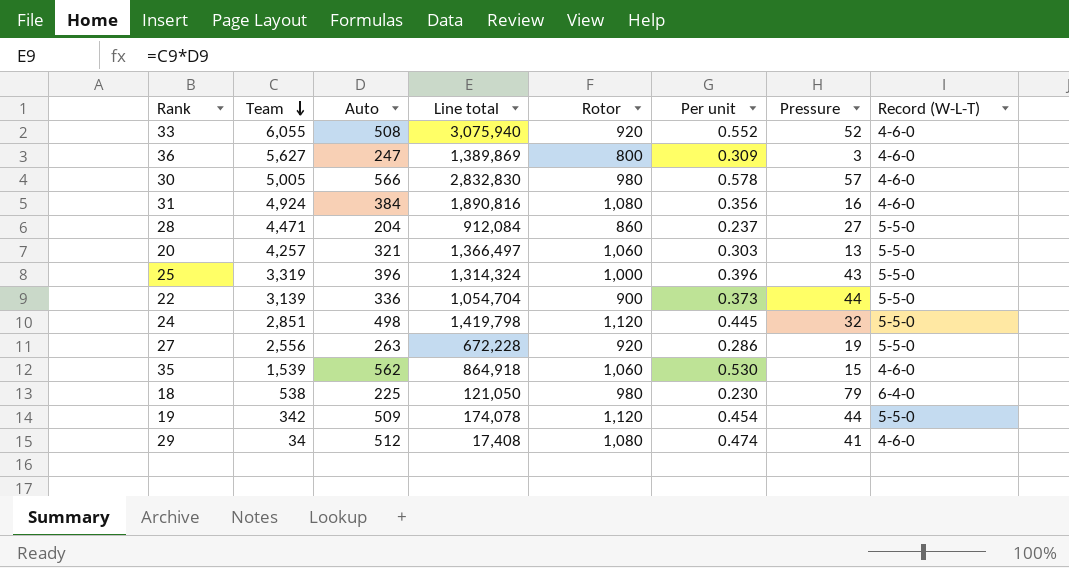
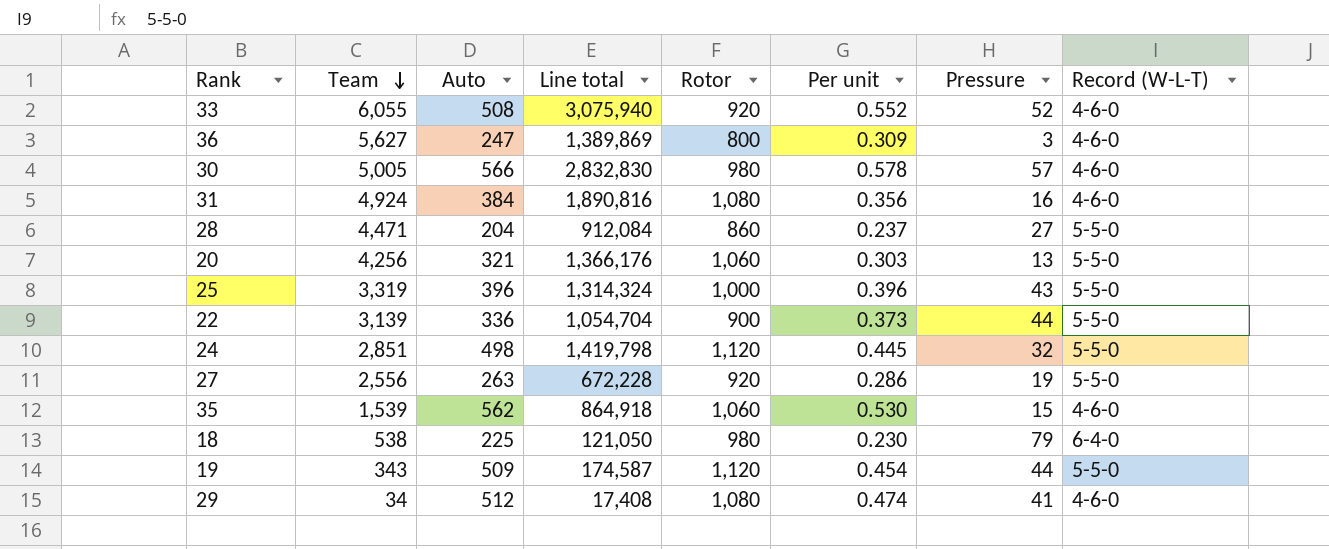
20 | Team: 4,257 -> 4,256
20 | Line total: 1,366,497 -> 1,366,176
19 | Team: 342 -> 343
19 | Line total: 174,078 -> 174,587

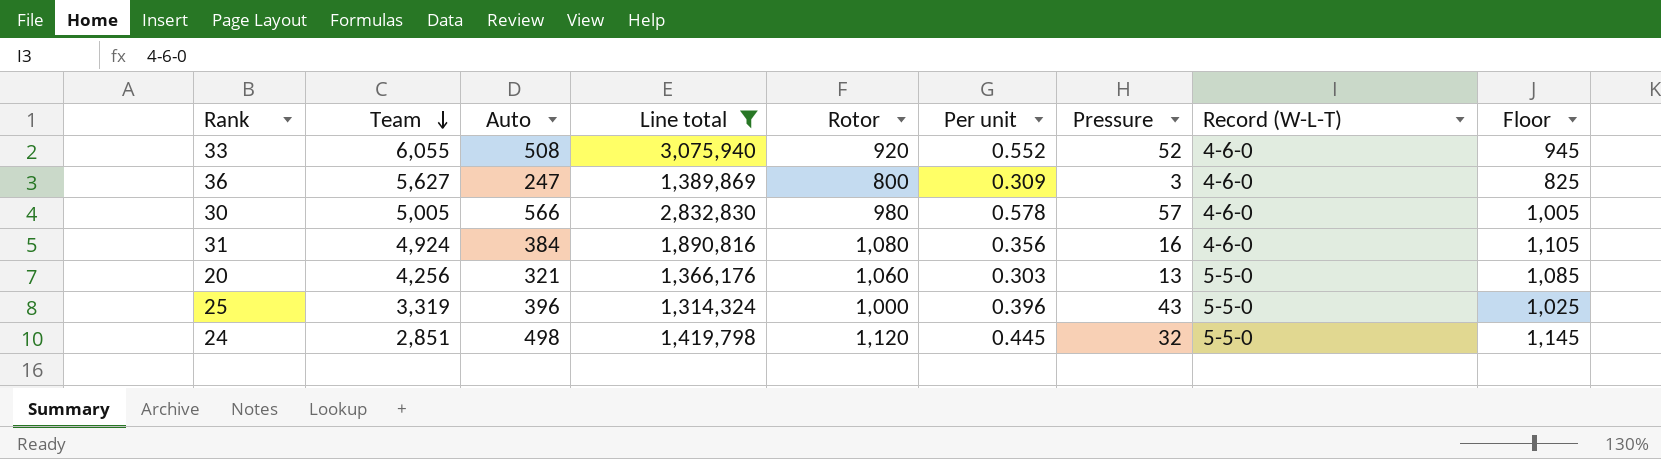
filter: none -> Line total >= 1,314,324
column Floor | formula: none -> [Rotor] + 25

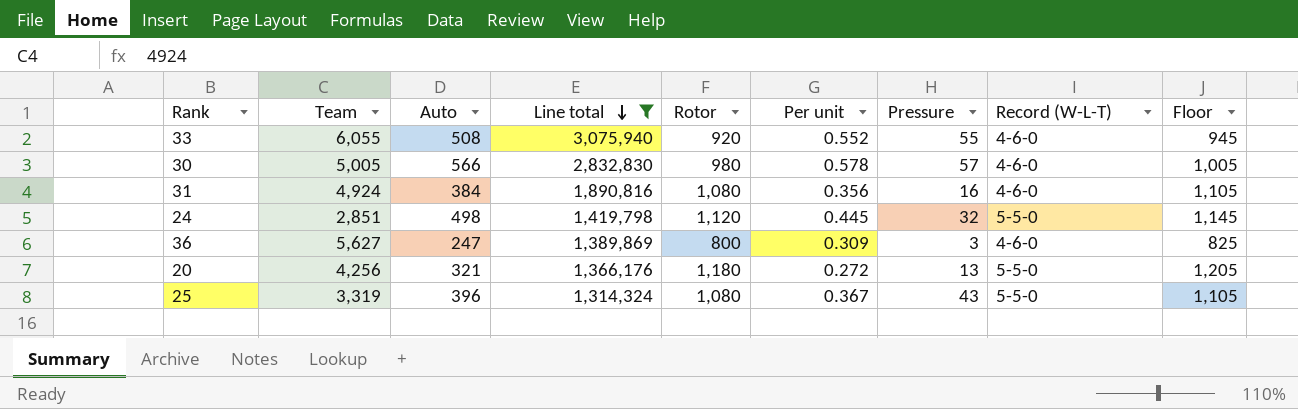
row order: Team descending -> Line total descending
33 | Pressure: 52 -> 55
20 | Rotor: 1,060 -> 1,180
20 | Per unit: 0.303 -> 0.272
20 | Floor: 1,085 -> 1,205
25 | Rotor: 1,000 -> 1,080
25 | Per unit: 0.396 -> 0.367
25 | Floor: 1,025 -> 1,105

